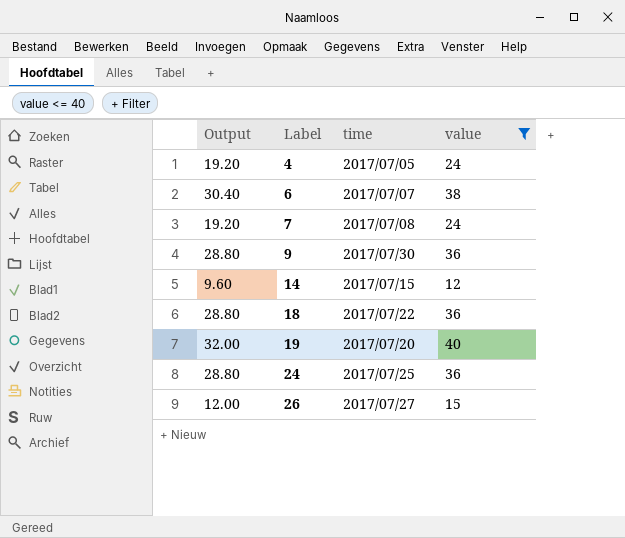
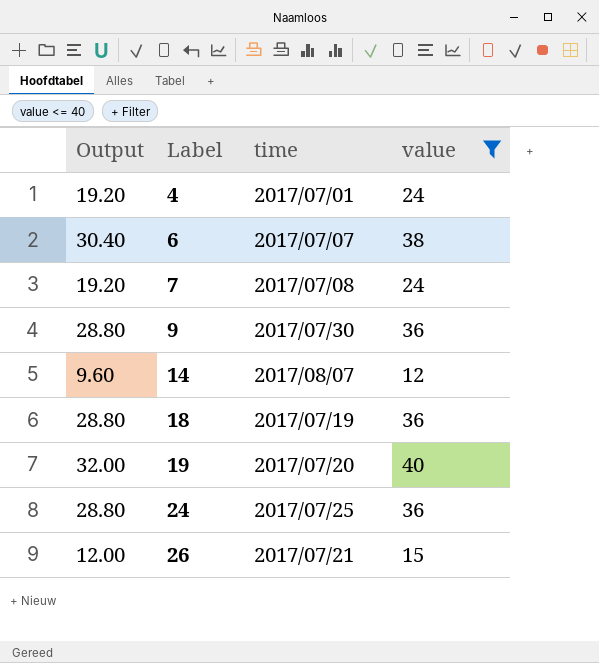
4 | time: 2017/07/05 -> 2017/07/01
14 | time: 2017/07/15 -> 2017/08/07
18 | time: 2017/07/22 -> 2017/07/19
26 | time: 2017/07/27 -> 2017/07/21

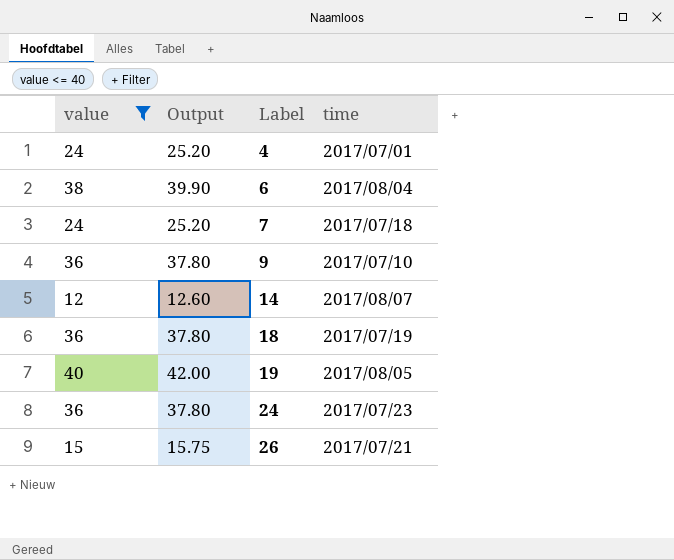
column value | position: 4 -> 1
column Output | formula: [value] * 0.8 -> [value] * 1.05
6 | time: 2017/07/07 -> 2017/08/04
7 | time: 2017/07/08 -> 2017/07/18
9 | time: 2017/07/30 -> 2017/07/10
19 | time: 2017/07/20 -> 2017/08/05
24 | time: 2017/07/25 -> 2017/07/23

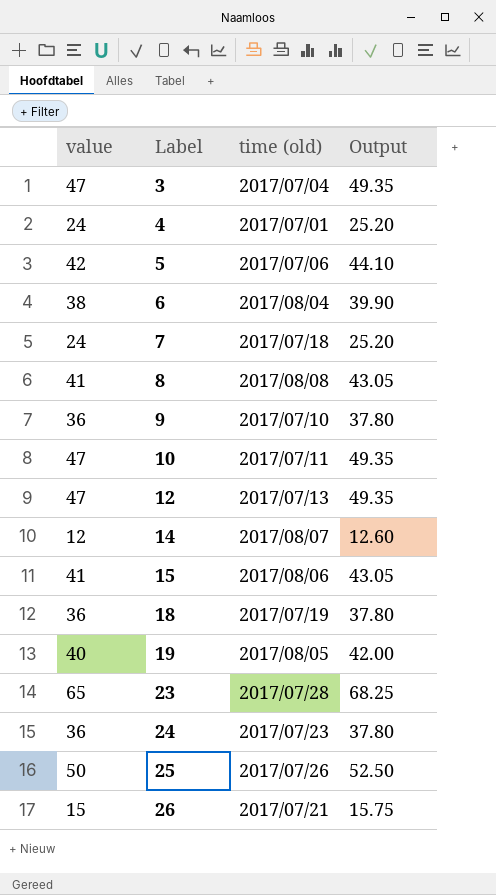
filter: value <= 40 -> none
column name: time -> time (old)
column Output | position: 2 -> 4

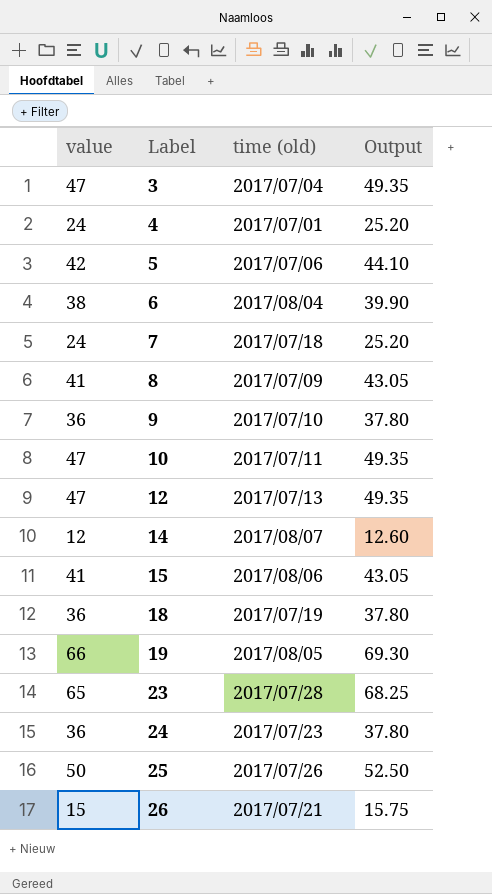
8 | time (old): 2017/08/08 -> 2017/07/09
19 | value: 40 -> 66
19 | Output: 42.00 -> 69.30

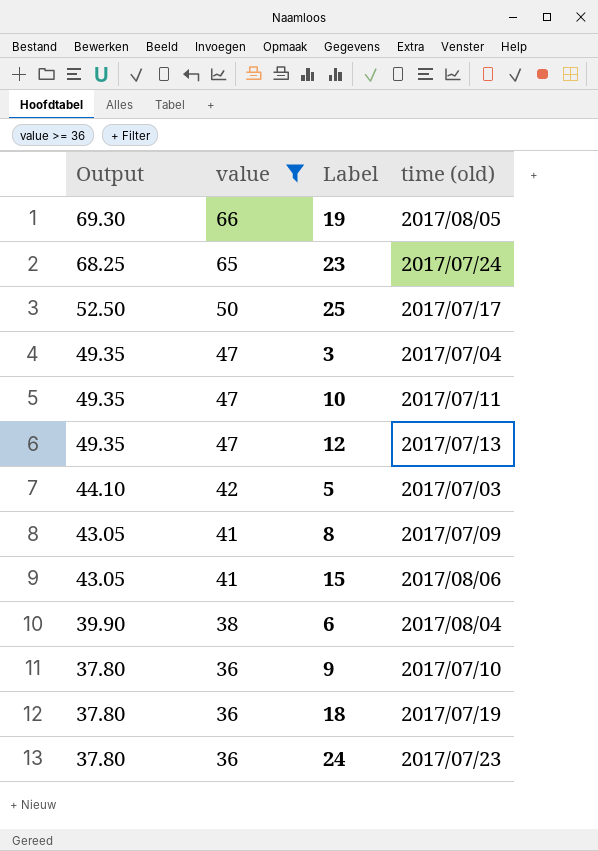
filter: none -> value >= 36
row order: Label ascending -> Output descending
column Output | position: 4 -> 1
23 | time (old): 2017/07/28 -> 2017/07/24
25 | time (old): 2017/07/26 -> 2017/07/17
5 | time (old): 2017/07/06 -> 2017/07/03

